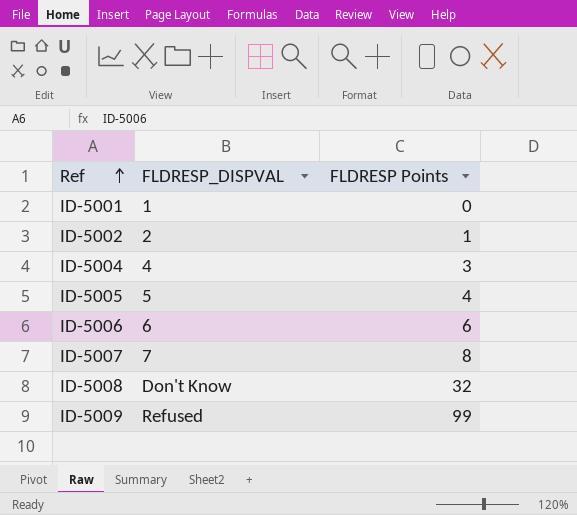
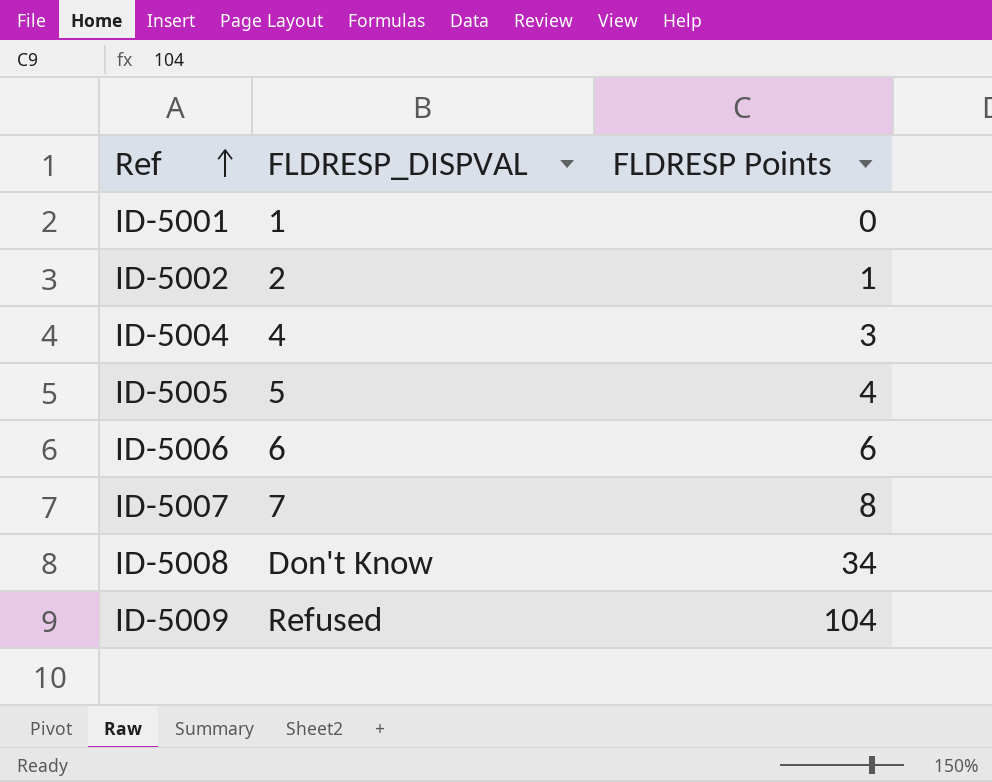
ID-5008 | FLDRESP Points: 32 -> 34
ID-5009 | FLDRESP Points: 99 -> 104

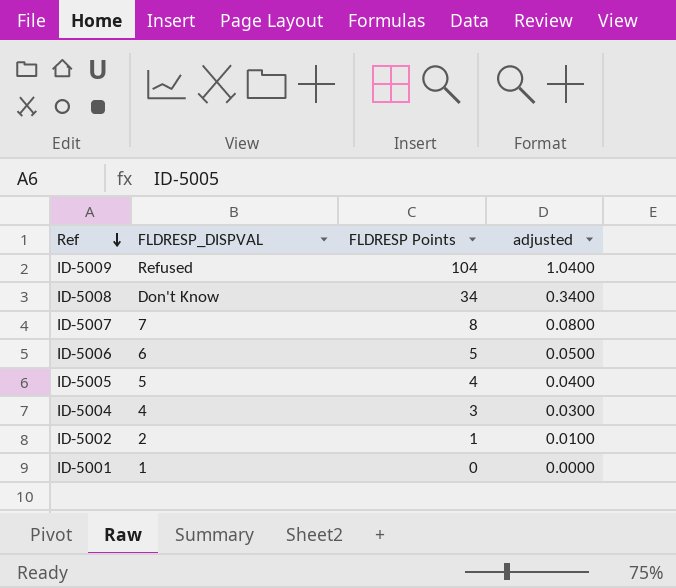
row order: Ref ascending -> Ref descending
column adjusted | formula: none -> [FLDRESP Points] * 0.01
ID-5006 | FLDRESP Points: 6 -> 5

